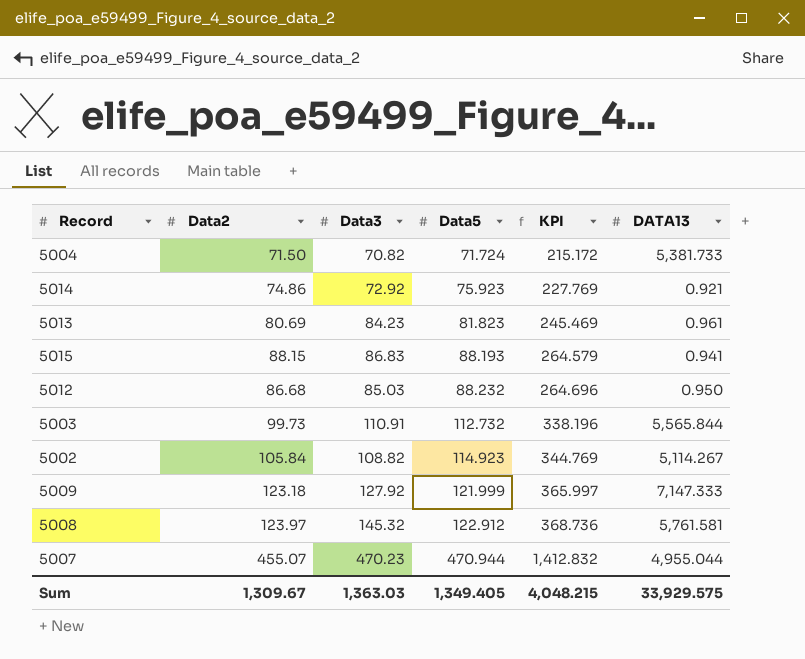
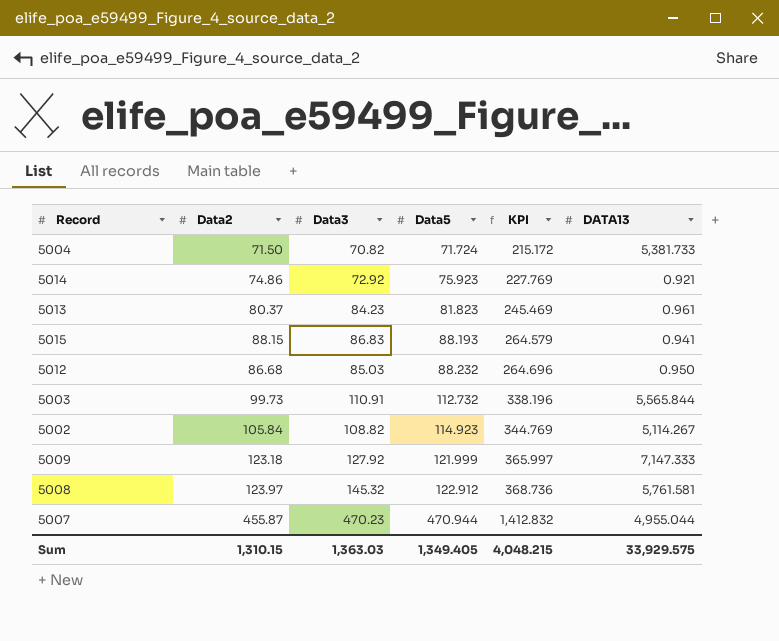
5013 | Data2: 80.69 -> 80.37
5007 | Data2: 455.07 -> 455.87
Sum | Data2: 1,309.67 -> 1,310.15

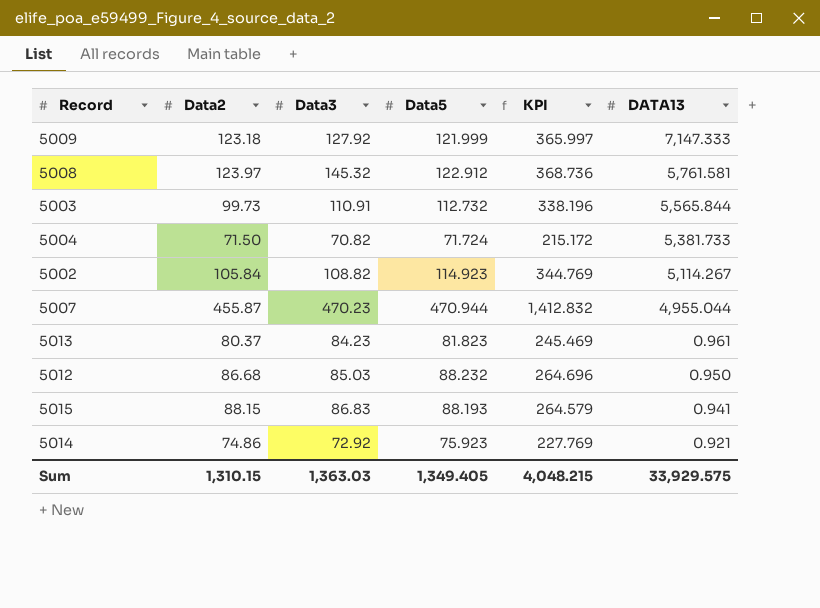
row order: Data5 ascending -> DATA13 descending

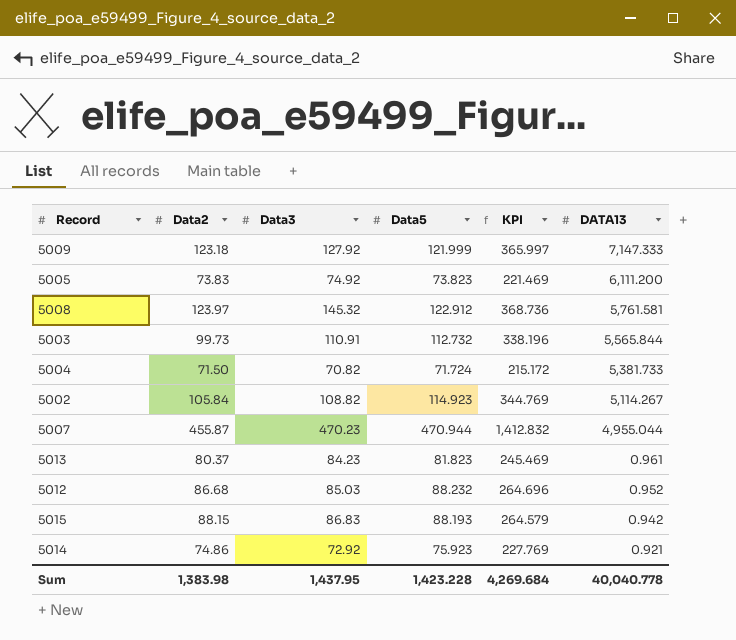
row 5005: none -> 73.83 | 74.92 | 73.823 | 221.469 | 6,111.200
5012 | DATA13: 0.950 -> 0.952
5015 | DATA13: 0.941 -> 0.942
Sum | Data2: 1,310.15 -> 1,383.98
Sum | Data3: 1,363.03 -> 1,437.95
Sum | Data5: 1,349.405 -> 1,423.228
Sum | KPI: 4,048.215 -> 4,269.684
Sum | DATA13: 33,929.575 -> 40,040.778

